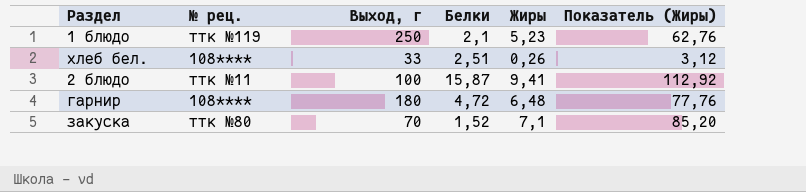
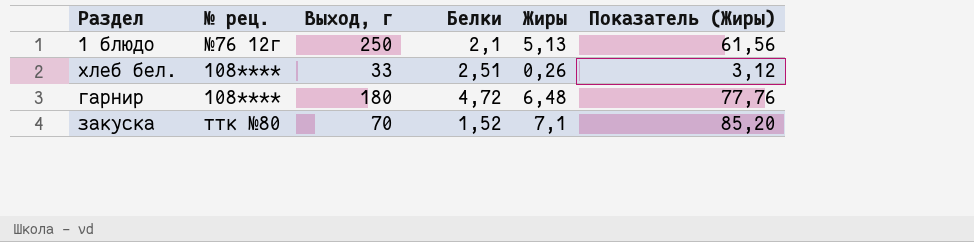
row 2 блюдо: ттк №11 | 100 | 15,87 | 9,41 | 112,92 -> none
1 блюдо | № рец.: ттк №119 -> №76 12г
1 блюдо | Жиры: 5,23 -> 5,13
1 блюдо | Показатель (Жиры): 62,76 -> 61,56

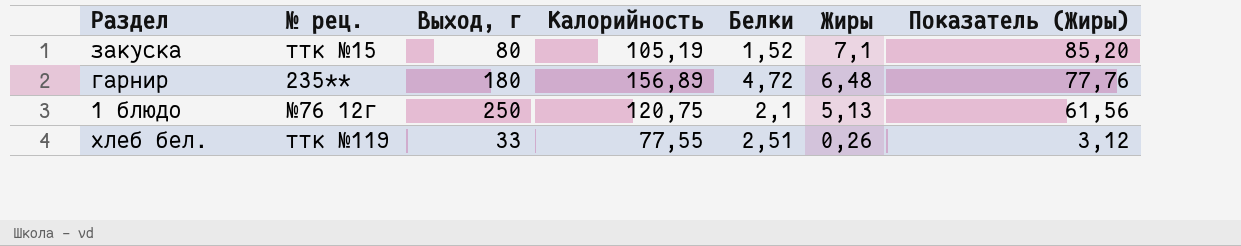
row order: none -> Жиры descending
column Калорийность | position: none -> 4
закуска | № рец.: ттк №80 -> ттк №15
закуска | Выход, г: 70 -> 80
гарнир | № рец.: 108**** -> 235**
хлеб бел. | № рец.: 108**** -> ттк №119

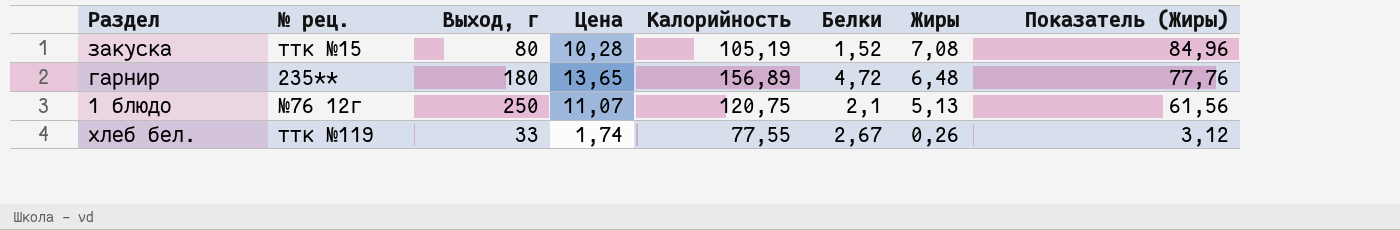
column Цена | position: none -> 4
закуска | Жиры: 7,1 -> 7,08
закуска | Показатель (Жиры): 85,20 -> 84,96
хлеб бел. | Белки: 2,51 -> 2,67

